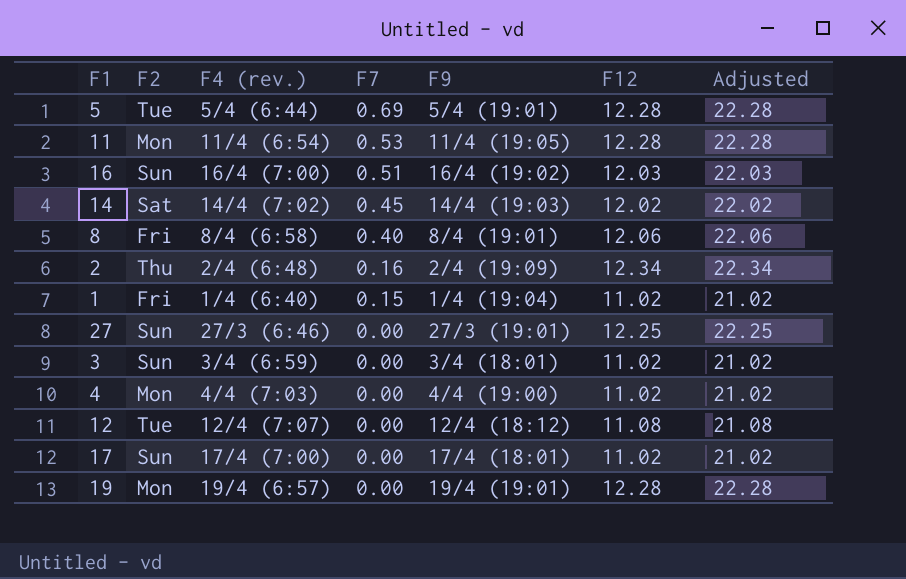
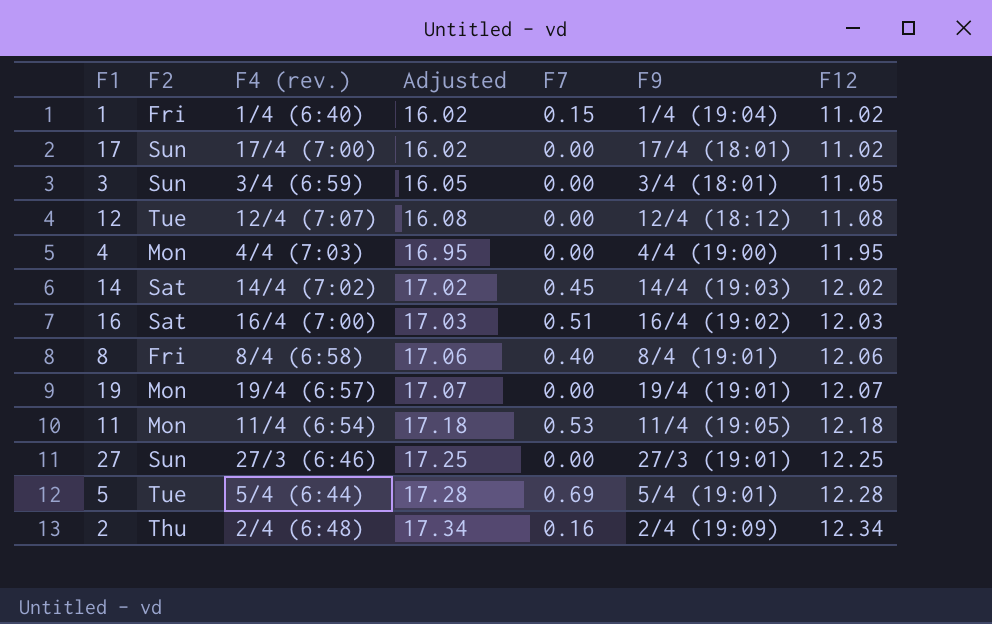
row order: F7 descending -> Adjusted ascending
column Adjusted | formula: [F12] + 10 -> [F12] + 5
column Adjusted | position: 7 -> 4
3 | F12: 11.02 -> 11.05
4 | F12: 11.02 -> 11.95
16 | F2: Sun -> Sat
19 | F12: 12.28 -> 12.07
11 | F12: 12.28 -> 12.18

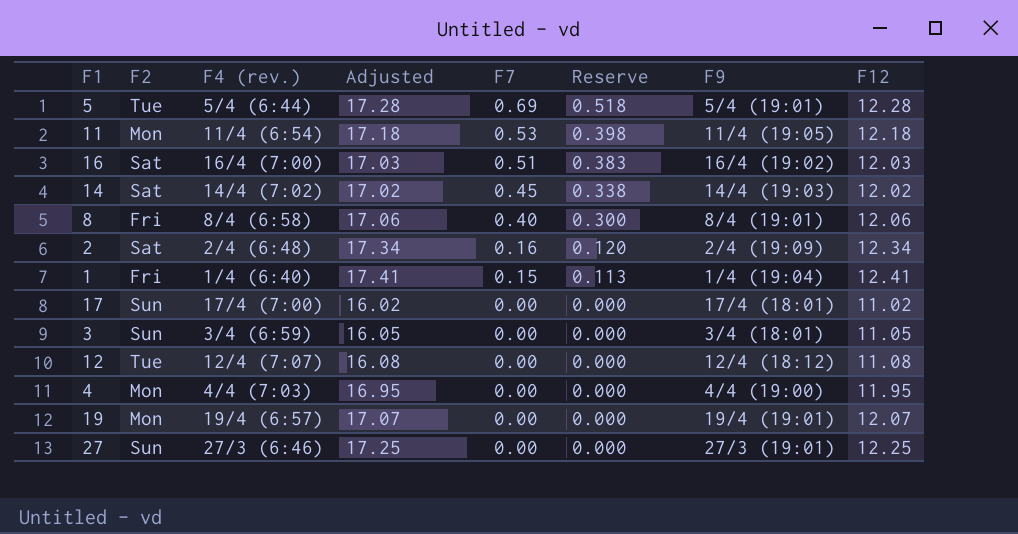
row order: Adjusted ascending -> F7 descending
column Reserve | formula: none -> [F7] * 0.75
2 | F2: Thu -> Sat
1 | Adjusted: 16.02 -> 17.41
1 | F12: 11.02 -> 12.41

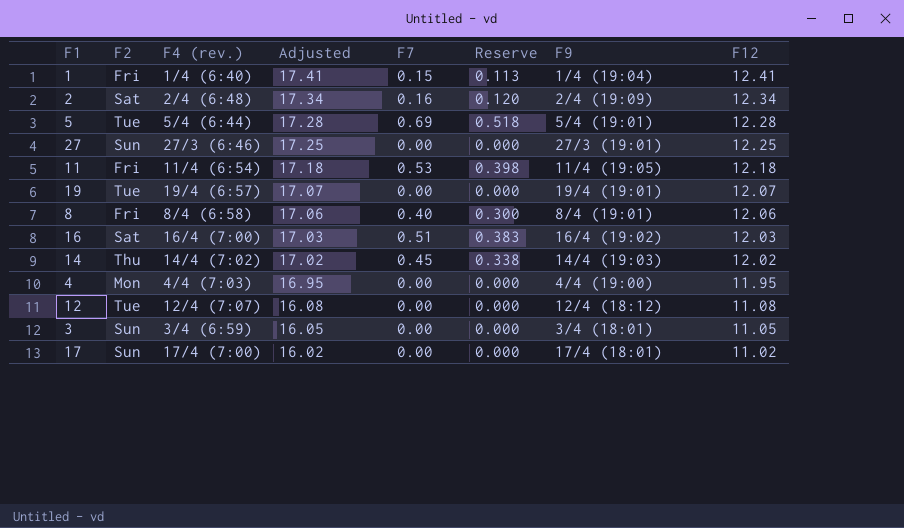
row order: F7 descending -> Adjusted descending
11 | F2: Mon -> Fri
19 | F2: Mon -> Tue
14 | F2: Sat -> Thu

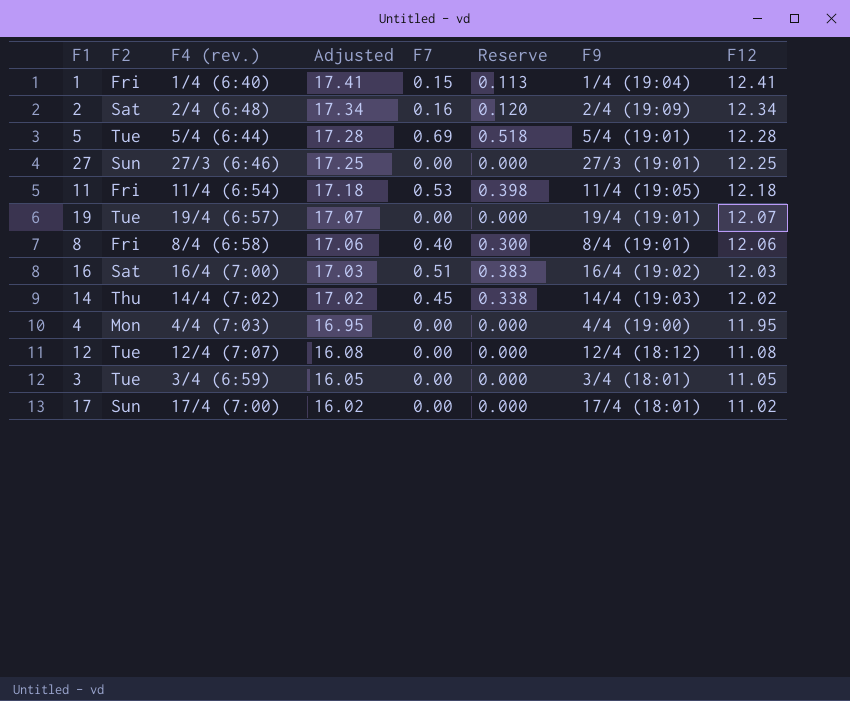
3 | F2: Sun -> Tue

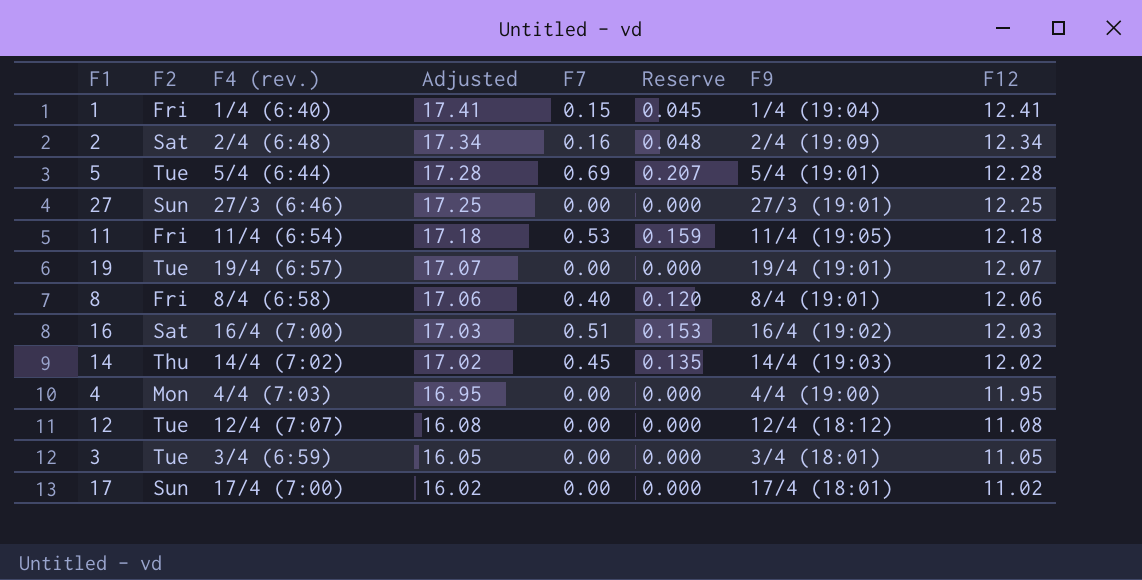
column Reserve | formula: [F7] * 0.75 -> [F7] * 0.3

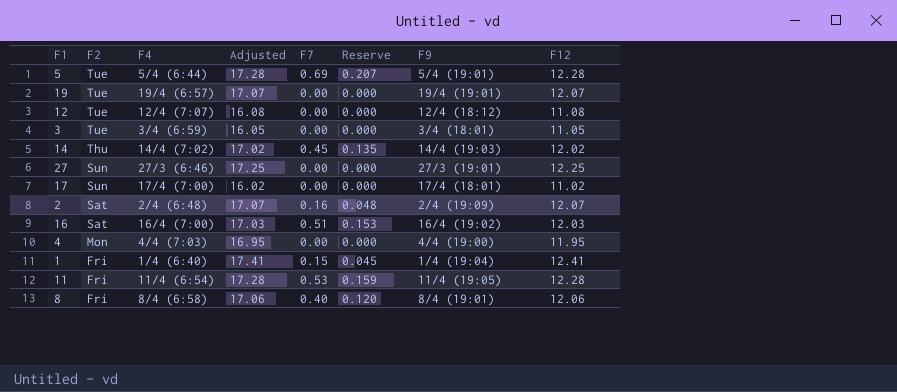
row order: Adjusted descending -> F2 descending
column name: F4 (rev.) -> F4
2 | Adjusted: 17.34 -> 17.07
2 | F12: 12.34 -> 12.07
11 | Adjusted: 17.18 -> 17.28
11 | F12: 12.18 -> 12.28

